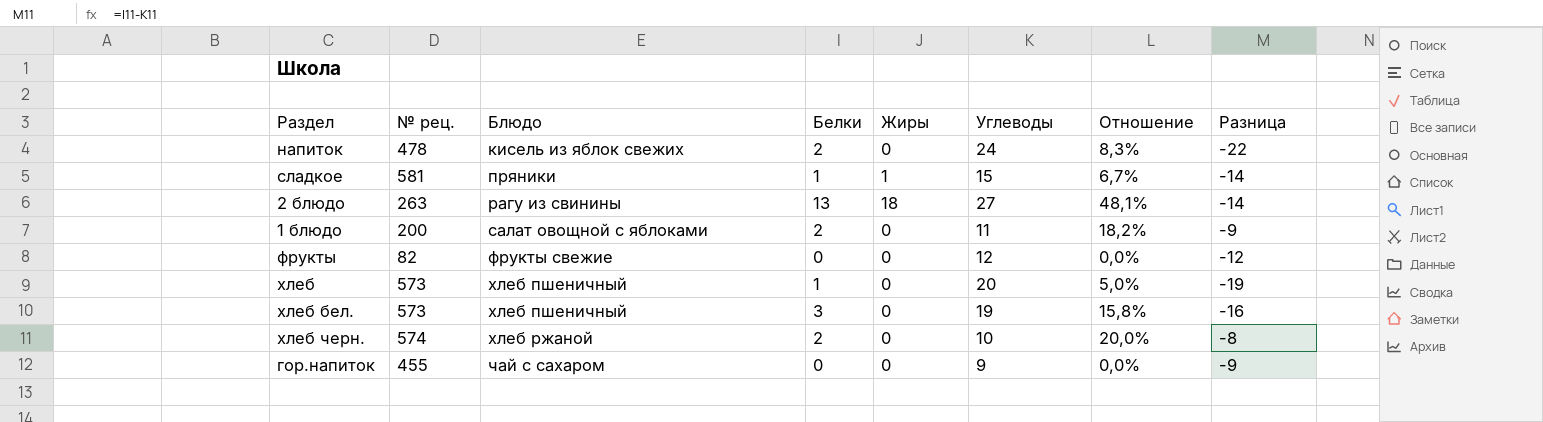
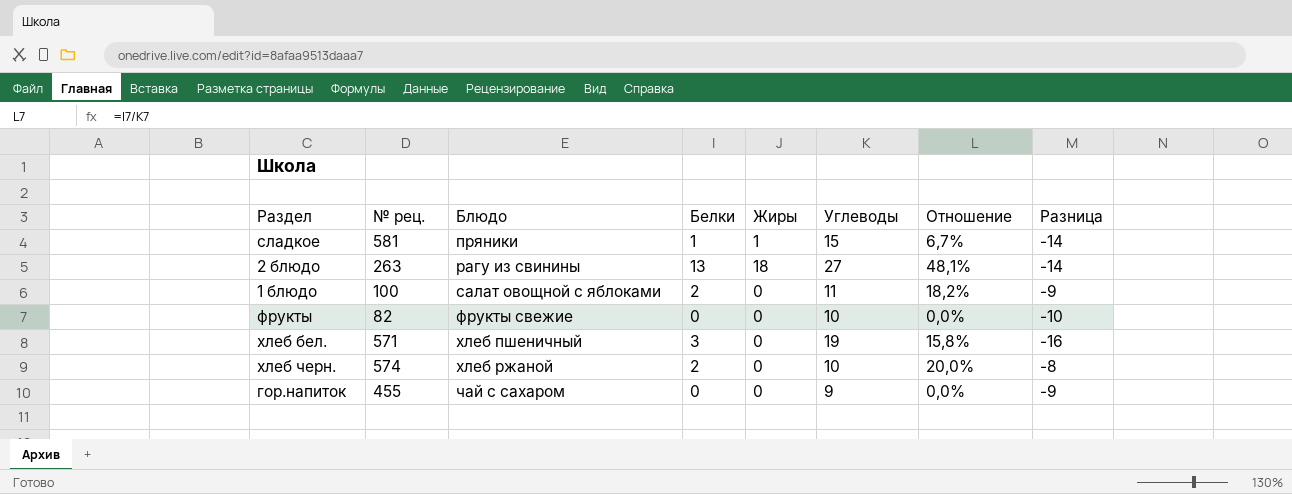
row напиток: 478 | кисель из яблок свежих | 2 | 0 | 24 | 8,3% | -22 -> none
row хлеб: 573 | хлеб пшеничный | 1 | 0 | 20 | 5,0% | -19 -> none
1 блюдо | № рец.: 200 -> 100
фрукты | Углеводы: 12 -> 10
фрукты | Разница: -12 -> -10
хлеб бел. | № рец.: 573 -> 571

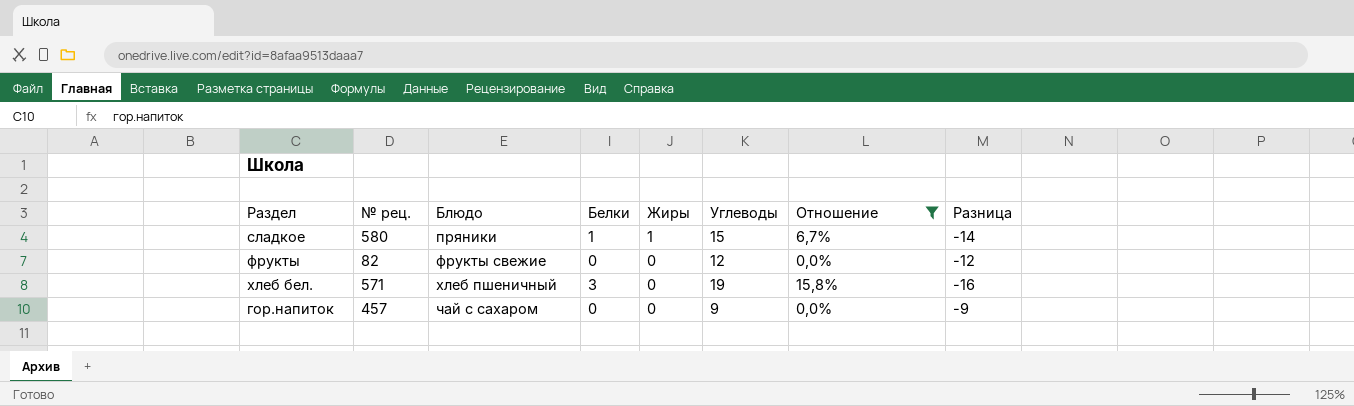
filter: none -> Отношение <= 15,8%
сладкое | № рец.: 581 -> 580
фрукты | Углеводы: 10 -> 12
фрукты | Разница: -10 -> -12
гор.напиток | № рец.: 455 -> 457

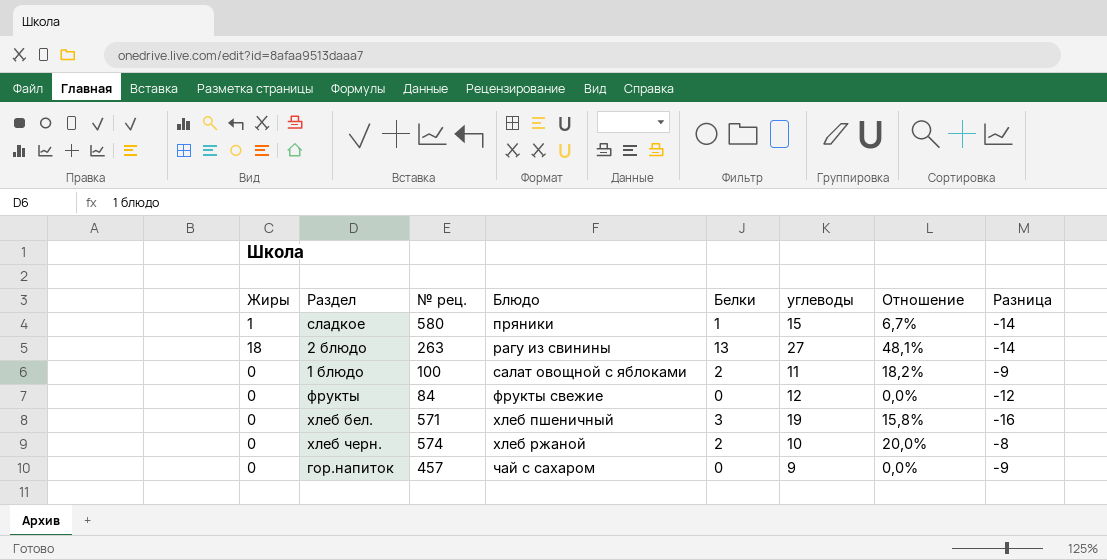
filter: Отношение <= 15,8% -> none
column Жиры | position: 5 -> 1
column name: Углеводы -> углеводы
фрукты | № рец.: 82 -> 84

